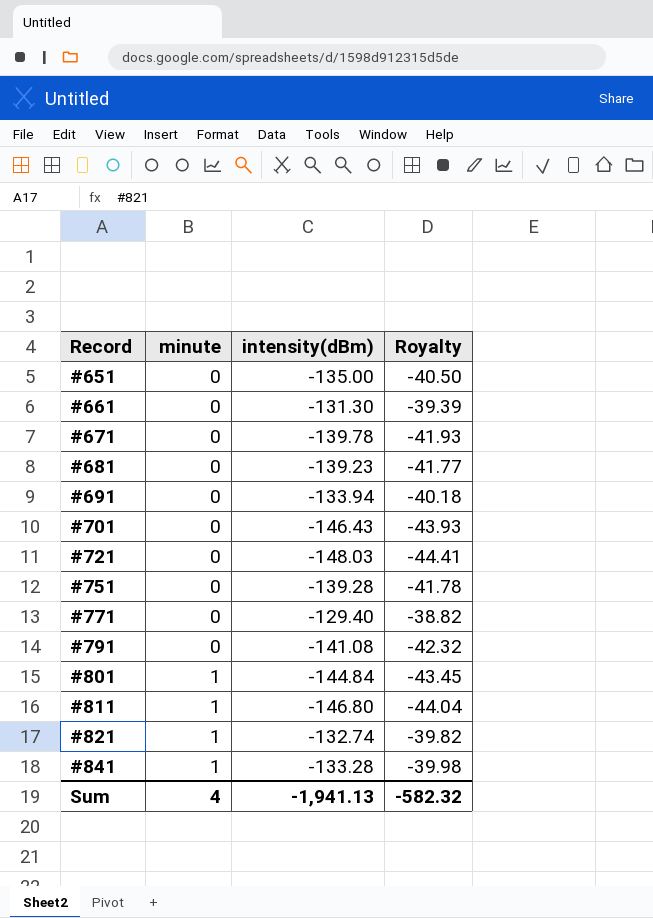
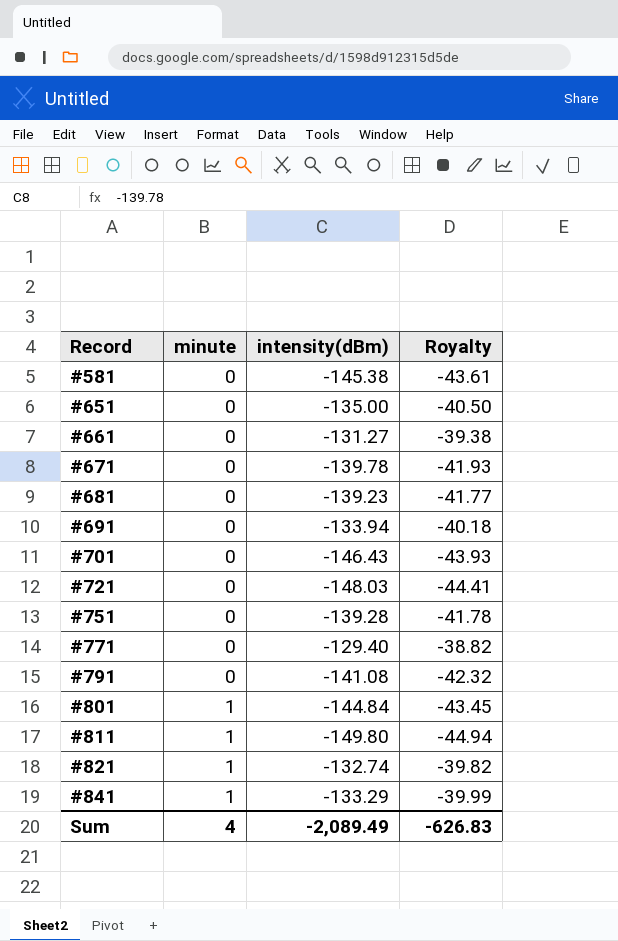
row #581: none -> 0 | -145.38 | -43.61
#661 | intensity(dBm): -131.30 -> -131.27
#661 | Royalty: -39.39 -> -39.38
#811 | intensity(dBm): -146.80 -> -149.80
#811 | Royalty: -44.04 -> -44.94
#841 | intensity(dBm): -133.28 -> -133.29
#841 | Royalty: -39.98 -> -39.99
Sum | intensity(dBm): -1,941.13 -> -2,089.49
Sum | Royalty: -582.32 -> -626.83

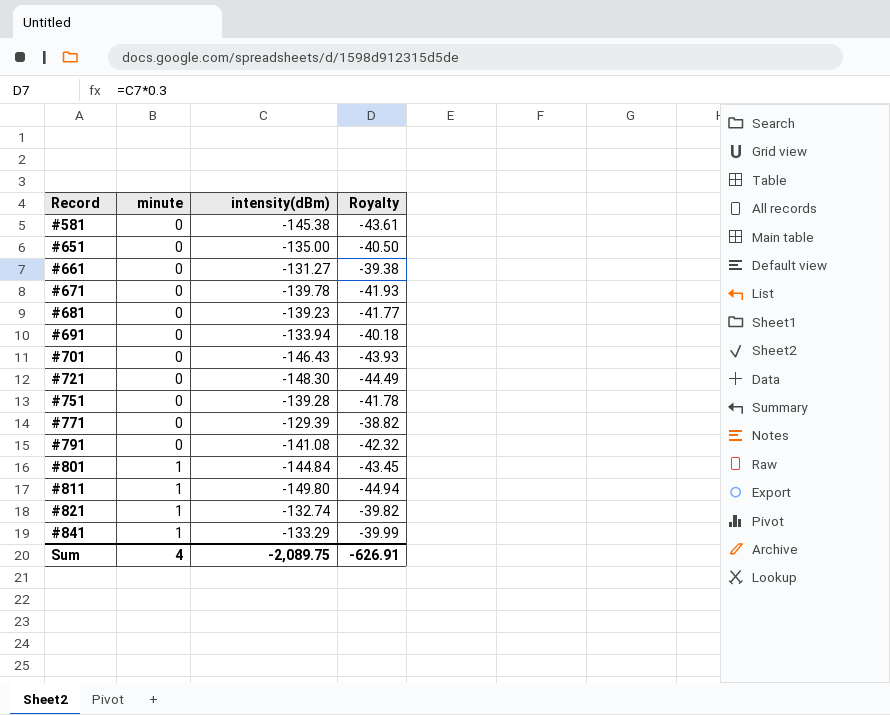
#721 | intensity(dBm): -148.03 -> -148.30
#721 | Royalty: -44.41 -> -44.49
#771 | intensity(dBm): -129.40 -> -129.39
Sum | intensity(dBm): -2,089.49 -> -2,089.75
Sum | Royalty: -626.83 -> -626.91

